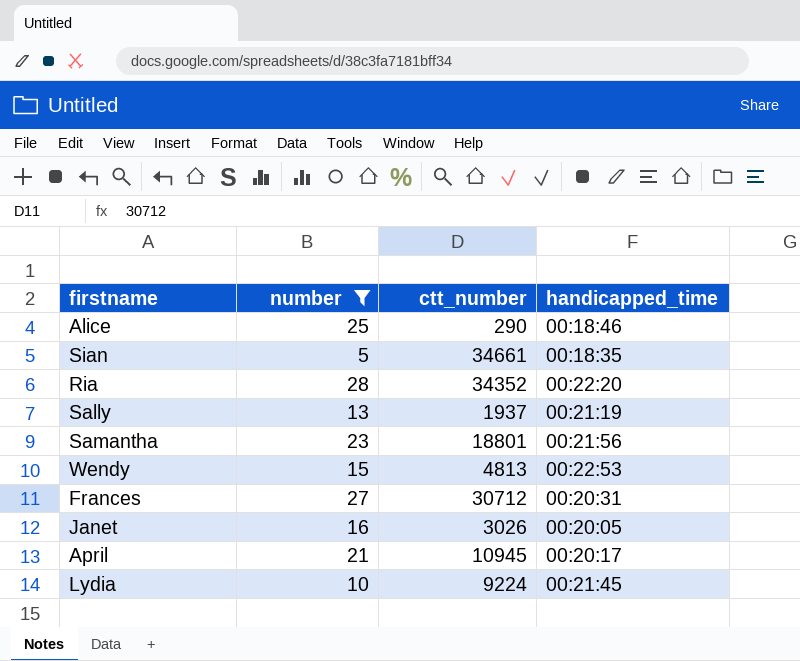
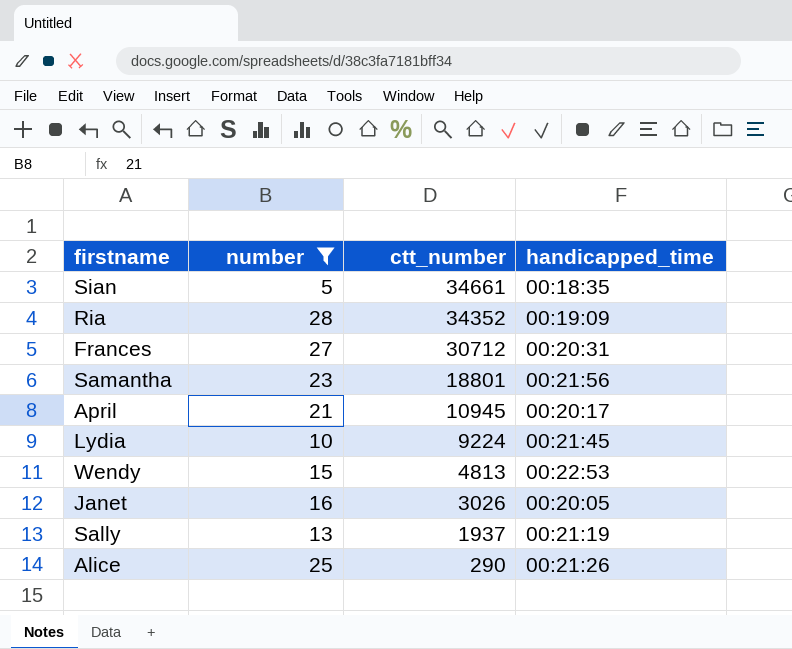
row order: none -> ctt_number descending
Ria | handicapped_time: 00:22:20 -> 00:19:09
Alice | handicapped_time: 00:18:46 -> 00:21:26

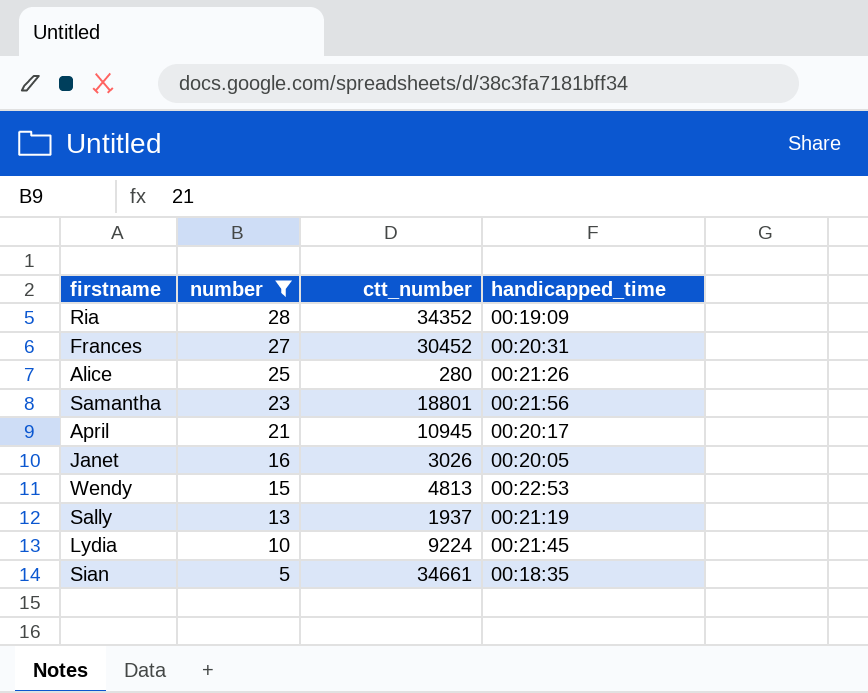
row order: ctt_number descending -> number descending
Frances | ctt_number: 30712 -> 30452
Alice | ctt_number: 290 -> 280

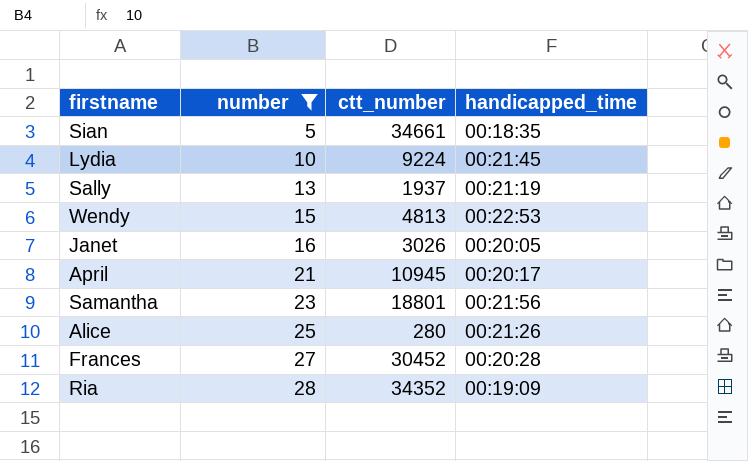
row order: number descending -> number ascending
Frances | handicapped_time: 00:20:31 -> 00:20:28

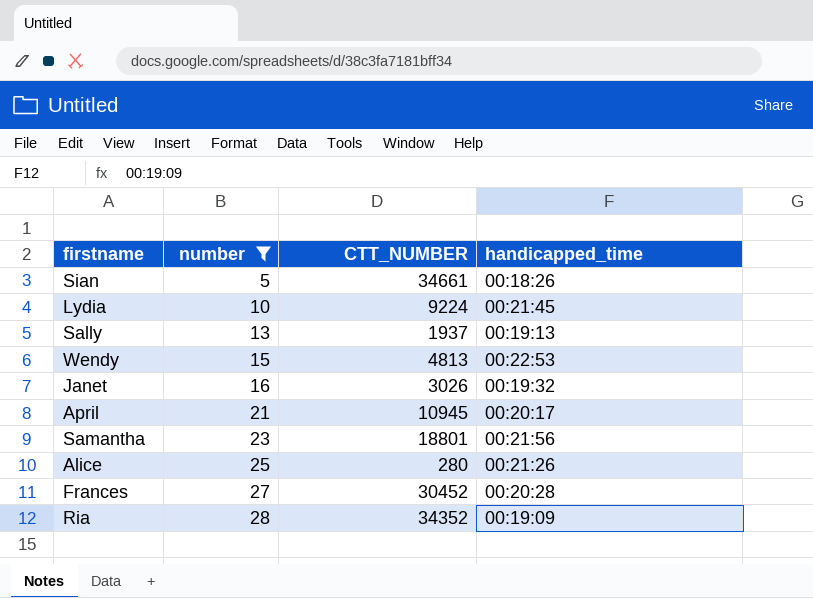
column name: ctt_number -> CTT_NUMBER
Sian | handicapped_time: 00:18:35 -> 00:18:26
Sally | handicapped_time: 00:21:19 -> 00:19:13
Janet | handicapped_time: 00:20:05 -> 00:19:32

